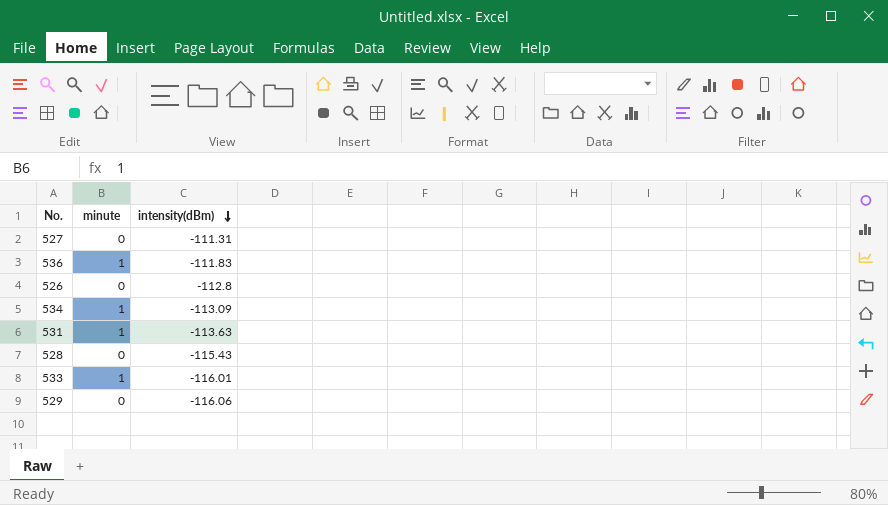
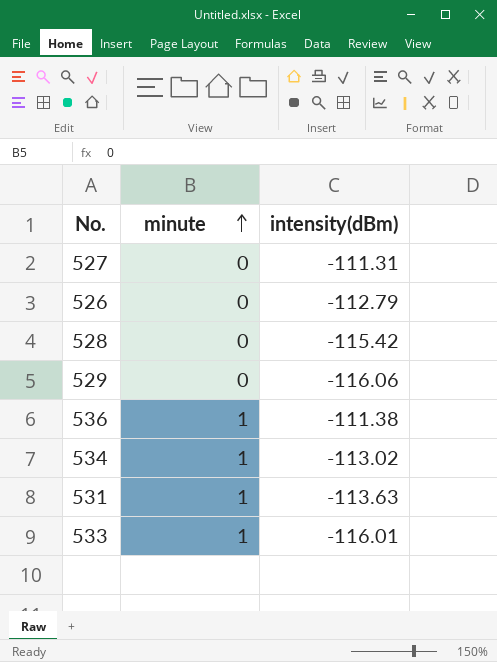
row order: intensity(dBm) descending -> minute ascending
526 | intensity(dBm): -112.8 -> -112.79
528 | intensity(dBm): -115.43 -> -115.42
536 | intensity(dBm): -111.83 -> -111.38
534 | intensity(dBm): -113.09 -> -113.02

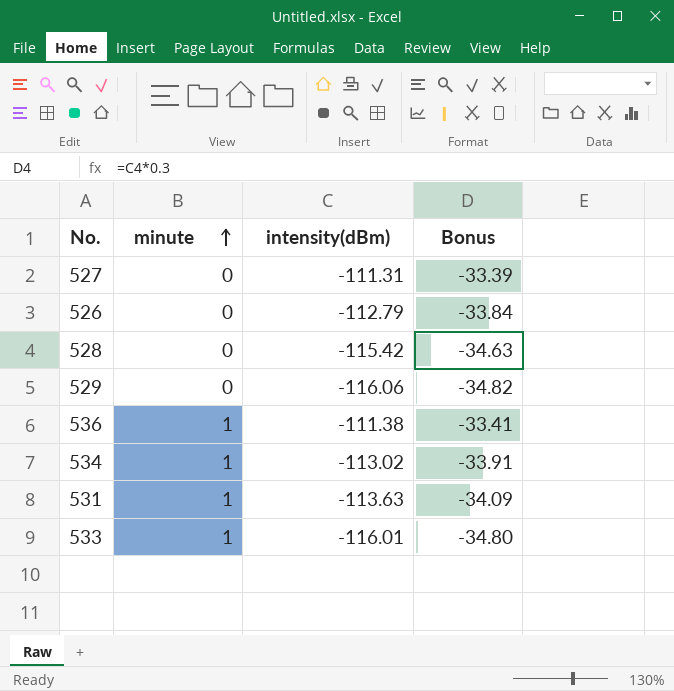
column Bonus | formula: none -> [intensity(dBm)] * 0.3

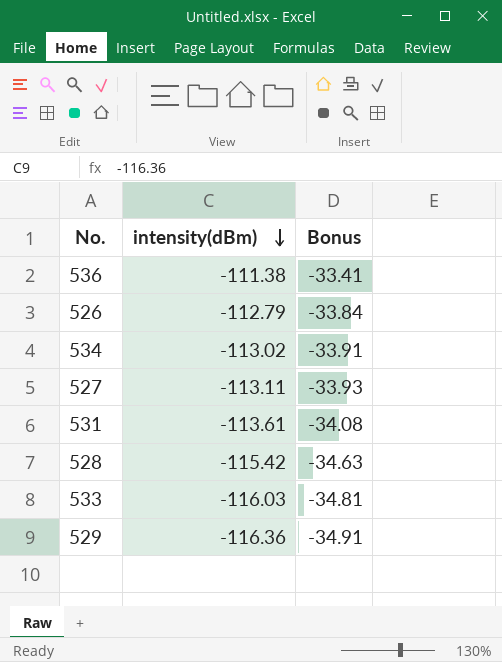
row order: minute ascending -> intensity(dBm) descending
column minute | position: 2 -> none
527 | intensity(dBm): -111.31 -> -113.11
527 | Bonus: -33.39 -> -33.93
531 | intensity(dBm): -113.63 -> -113.61
531 | Bonus: -34.09 -> -34.08
533 | intensity(dBm): -116.01 -> -116.03
533 | Bonus: -34.80 -> -34.81
529 | intensity(dBm): -116.06 -> -116.36
529 | Bonus: -34.82 -> -34.91

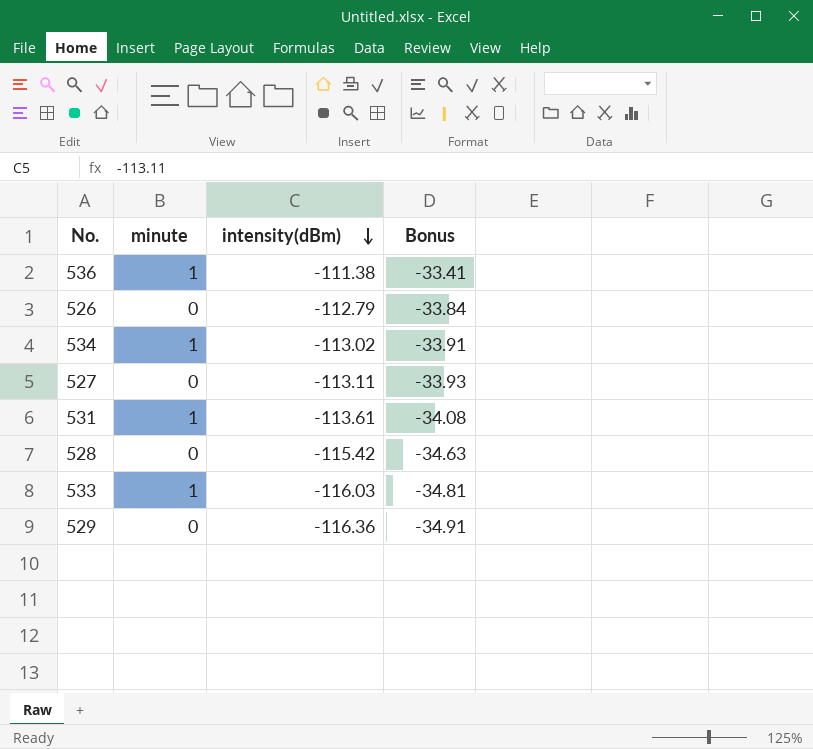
column minute | position: none -> 2

